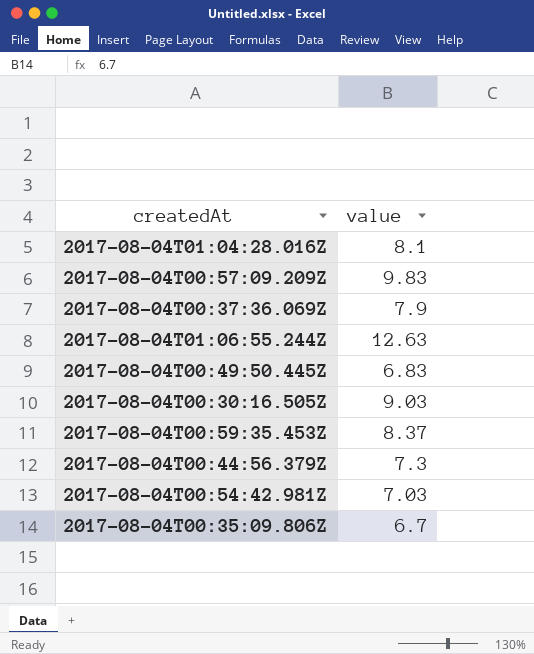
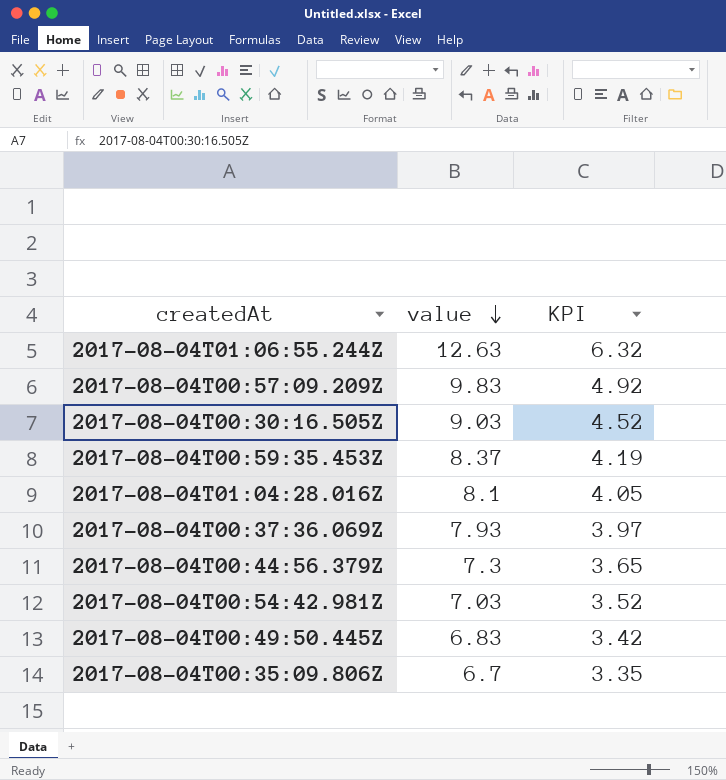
row order: none -> value descending
column KPI | formula: none -> [value] * 0.5
2017-08-04T00:37:36.069Z | value: 7.9 -> 7.93

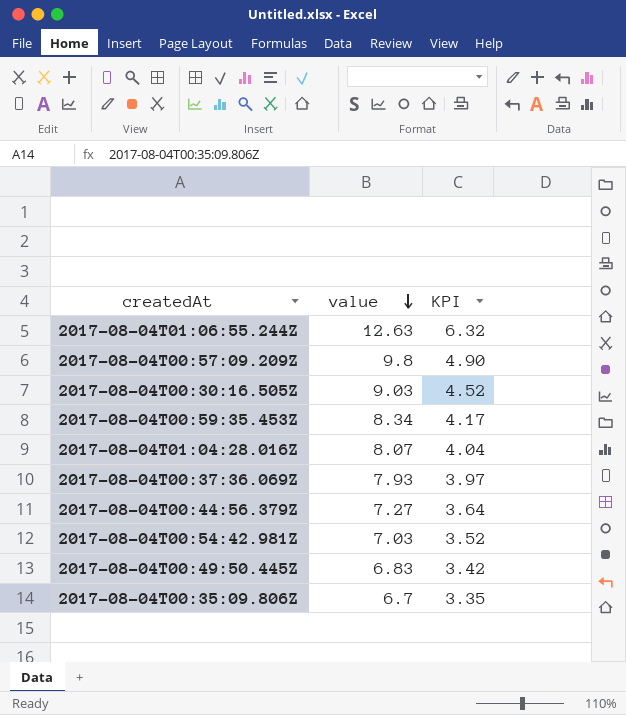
2017-08-04T00:57:09.209Z | value: 9.83 -> 9.8
2017-08-04T00:57:09.209Z | KPI: 4.92 -> 4.90
2017-08-04T00:59:35.453Z | value: 8.37 -> 8.34
2017-08-04T00:59:35.453Z | KPI: 4.19 -> 4.17
2017-08-04T01:04:28.016Z | value: 8.1 -> 8.07
2017-08-04T01:04:28.016Z | KPI: 4.05 -> 4.04
2017-08-04T00:44:56.379Z | value: 7.3 -> 7.27
2017-08-04T00:44:56.379Z | KPI: 3.65 -> 3.64

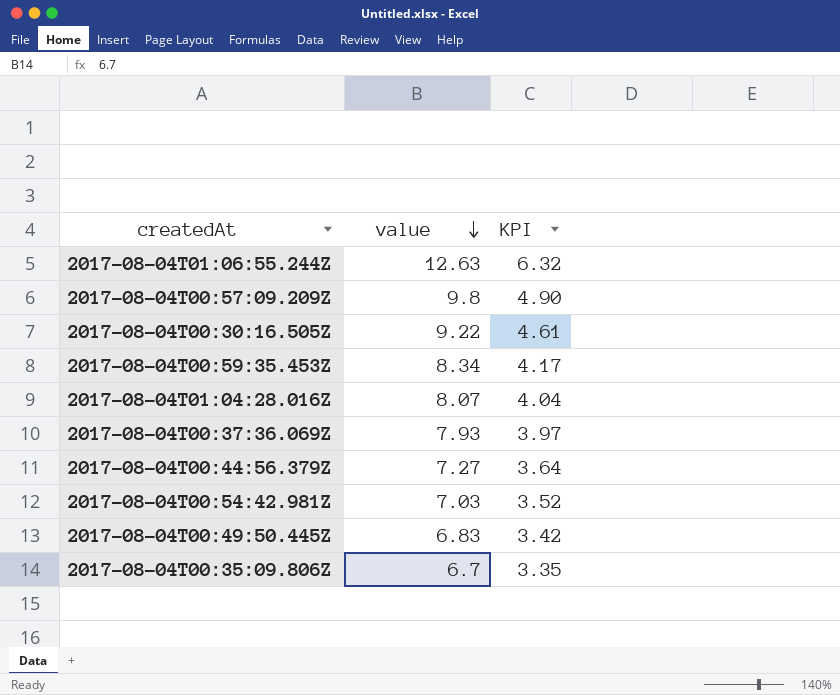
2017-08-04T00:30:16.505Z | value: 9.03 -> 9.22
2017-08-04T00:30:16.505Z | KPI: 4.52 -> 4.61

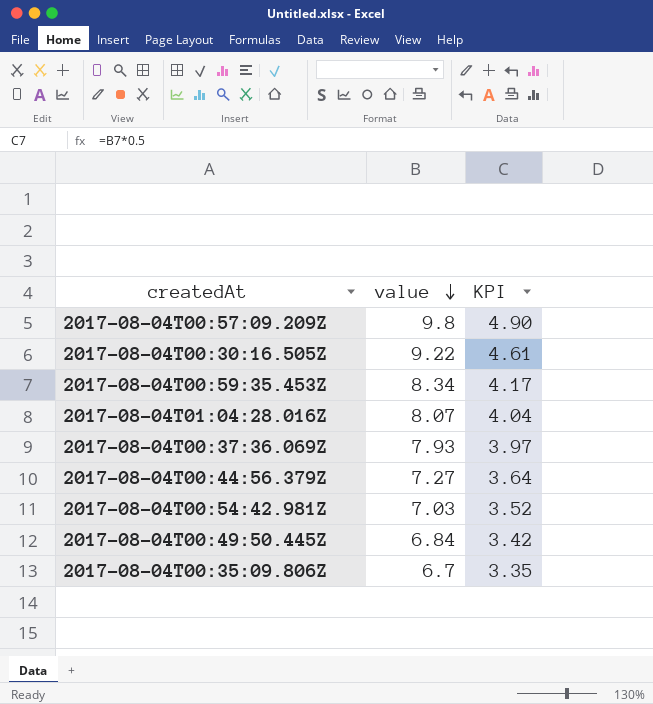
row 2017-08-04T01:06:55.244Z: 12.63 | 6.32 -> none
2017-08-04T00:49:50.445Z | value: 6.83 -> 6.84

